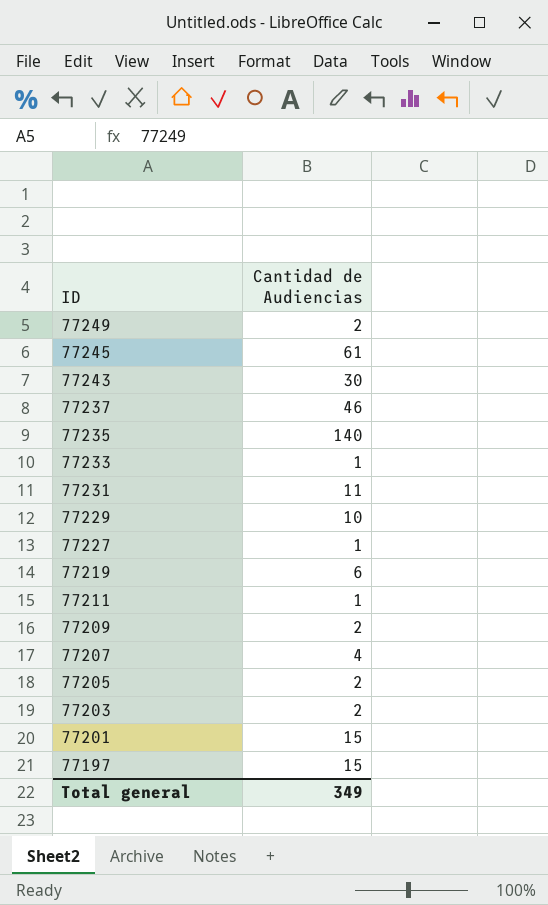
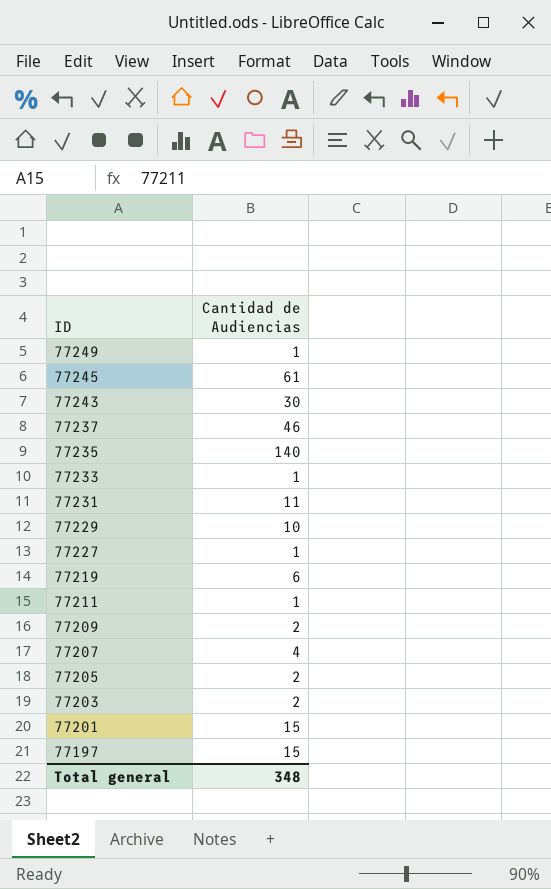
77249 | Cantidad de Audiencias: 2 -> 1
Total general | Cantidad de Audiencias: 349 -> 348

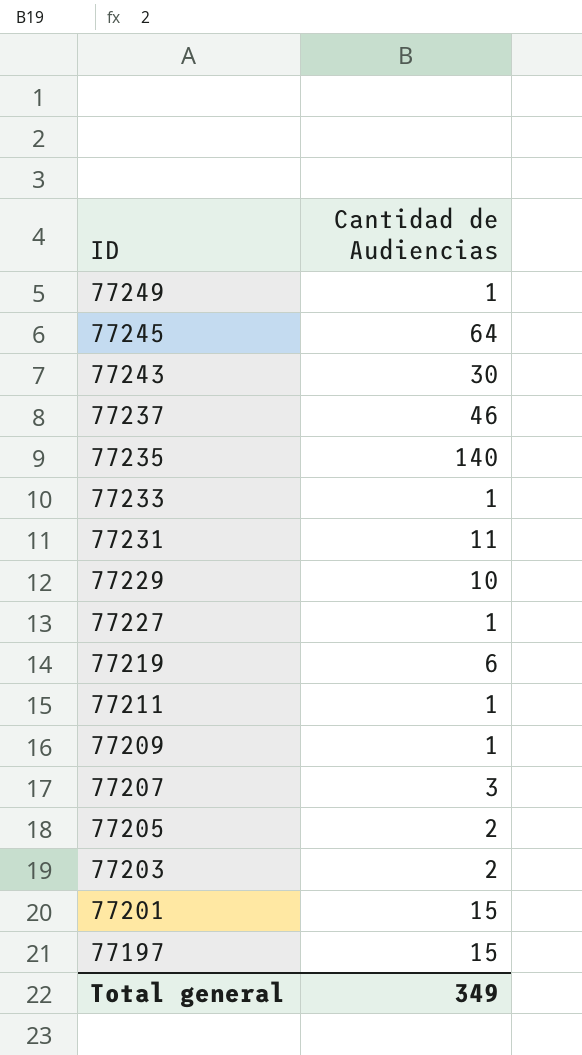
77245 | Cantidad de Audiencias: 61 -> 64
77209 | Cantidad de Audiencias: 2 -> 1
77207 | Cantidad de Audiencias: 4 -> 3
Total general | Cantidad de Audiencias: 348 -> 349

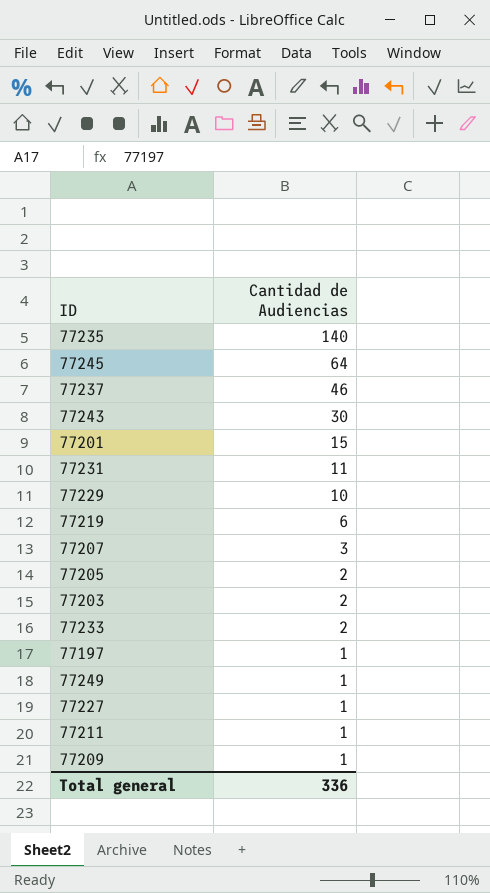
row order: ID descending -> Cantidad de Audiencias descending
77233 | Cantidad de Audiencias: 1 -> 2
77197 | Cantidad de Audiencias: 15 -> 1
Total general | Cantidad de Audiencias: 349 -> 336

